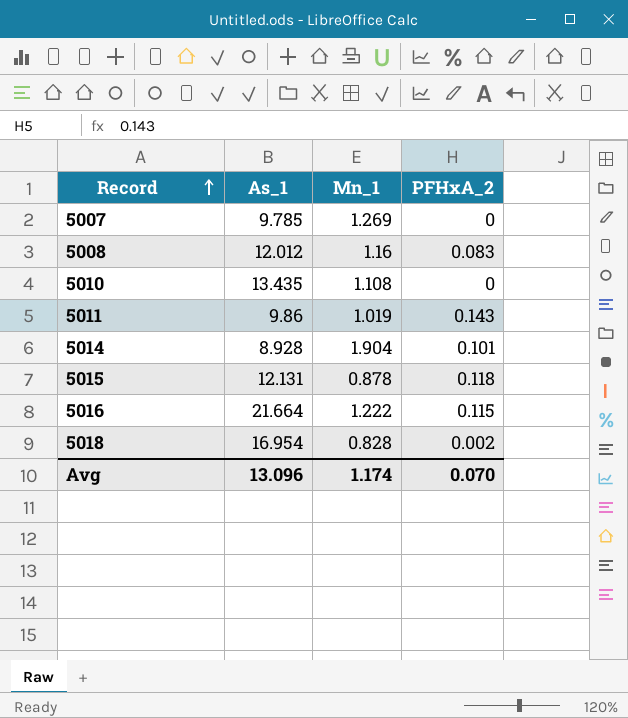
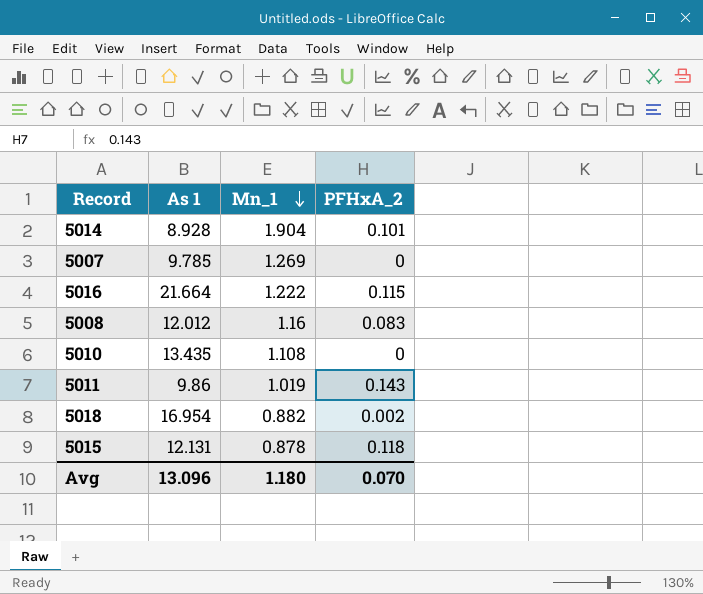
row order: Record ascending -> Mn_1 descending
column name: As_1 -> As 1
5018 | Mn_1: 0.828 -> 0.882
Avg | Mn_1: 1.174 -> 1.180

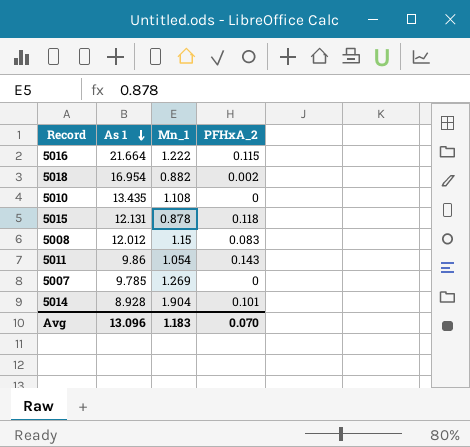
row order: Mn_1 descending -> As 1 descending
5008 | Mn_1: 1.16 -> 1.15
5011 | Mn_1: 1.019 -> 1.054
Avg | Mn_1: 1.180 -> 1.183

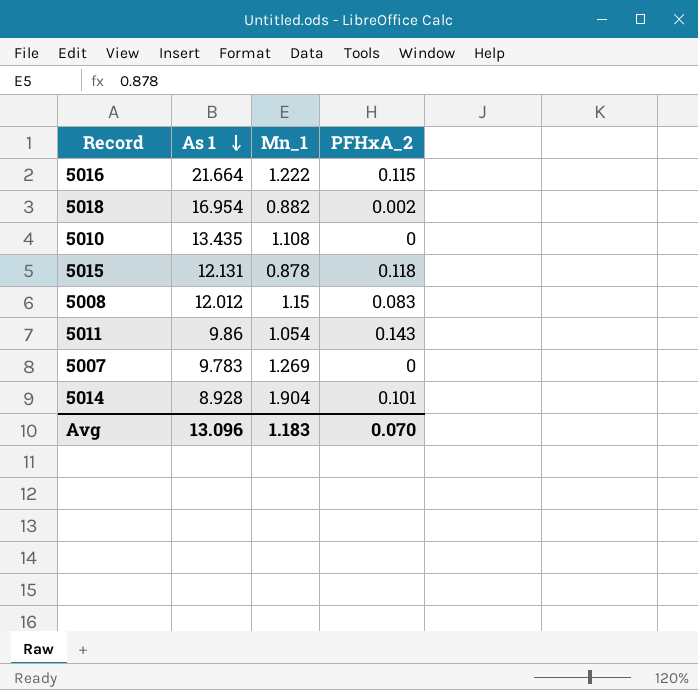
5007 | As 1: 9.785 -> 9.783

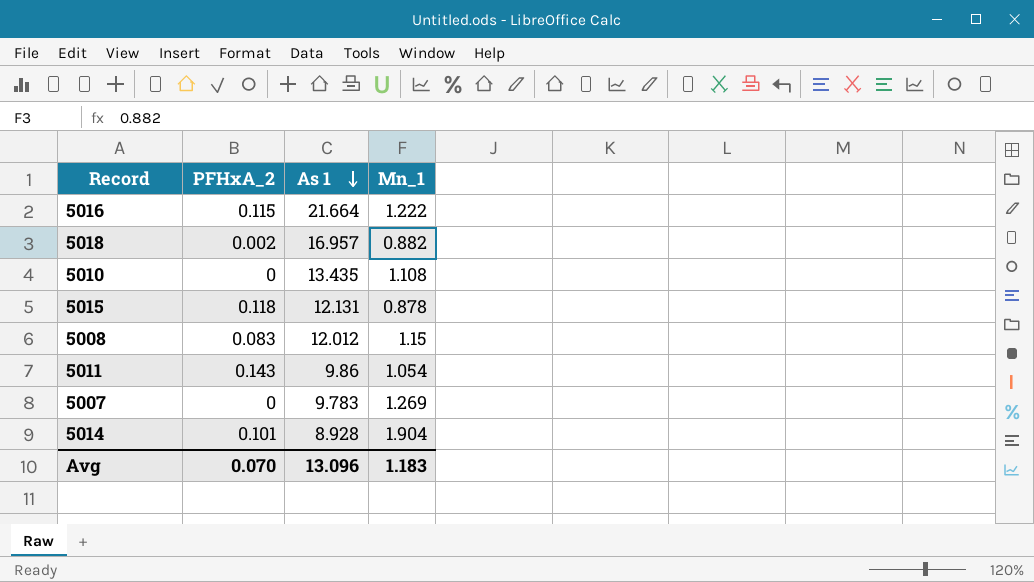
column PFHxA_2 | position: 4 -> 2
5018 | As 1: 16.954 -> 16.957

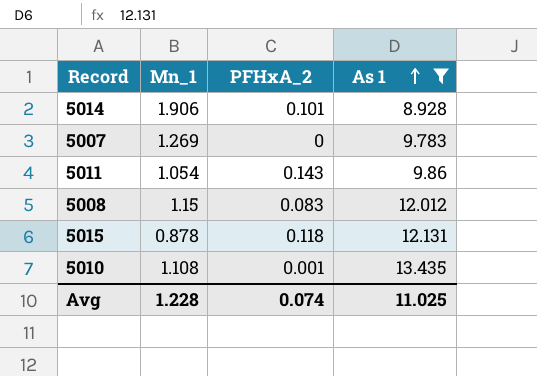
filter: none -> As 1 <= 13.435
row order: As 1 descending -> As 1 ascending
column Mn_1 | position: 4 -> 2
5014 | Mn_1: 1.904 -> 1.906
5010 | PFHxA_2: 0 -> 0.001
Avg | Mn_1: 1.183 -> 1.228
Avg | PFHxA_2: 0.070 -> 0.074
Avg | As 1: 13.096 -> 11.025

